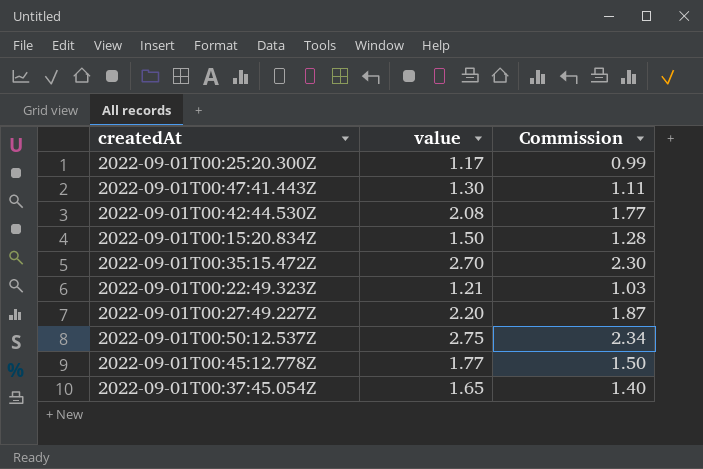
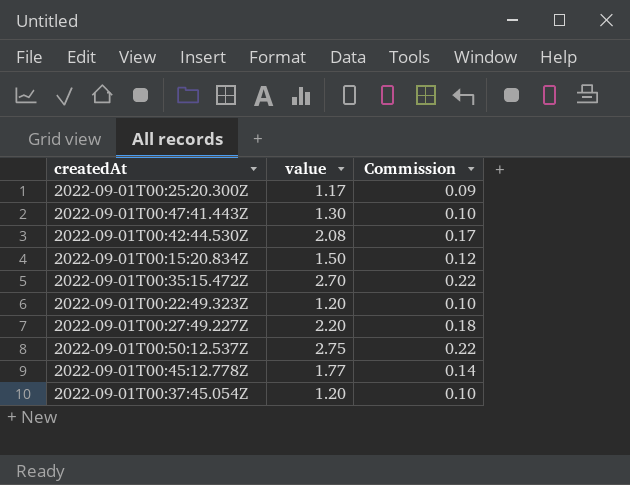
column Commission | formula: [value] * 0.85 -> [value] * 0.08
2022-09-01T00:22:49.323Z | value: 1.21 -> 1.20
2022-09-01T00:37:45.054Z | value: 1.65 -> 1.20

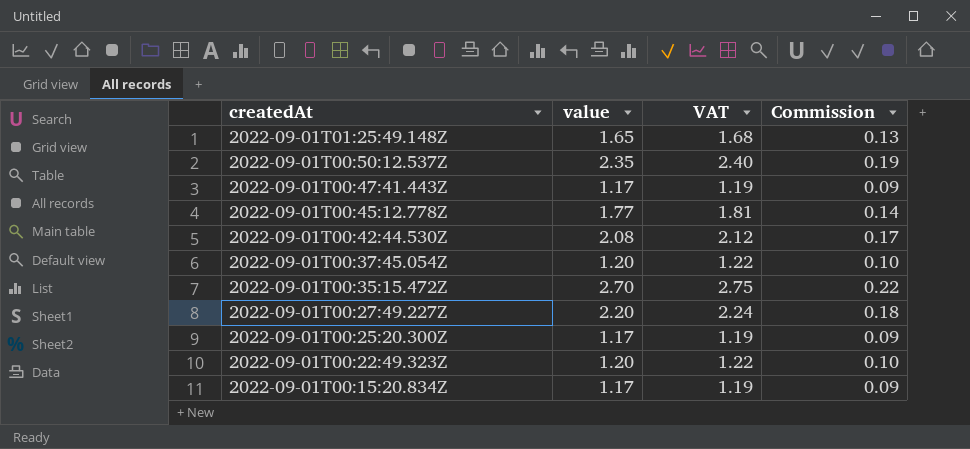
row order: none -> createdAt descending
column VAT | formula: none -> [value] * 1.02
row 2022-09-01T01:25:49.148Z: none -> 1.65 | 1.68 | 0.13
2022-09-01T00:50:12.537Z | value: 2.75 -> 2.35
2022-09-01T00:50:12.537Z | Commission: 0.22 -> 0.19
2022-09-01T00:47:41.443Z | value: 1.30 -> 1.17
2022-09-01T00:47:41.443Z | Commission: 0.10 -> 0.09
2022-09-01T00:15:20.834Z | value: 1.50 -> 1.17
2022-09-01T00:15:20.834Z | Commission: 0.12 -> 0.09

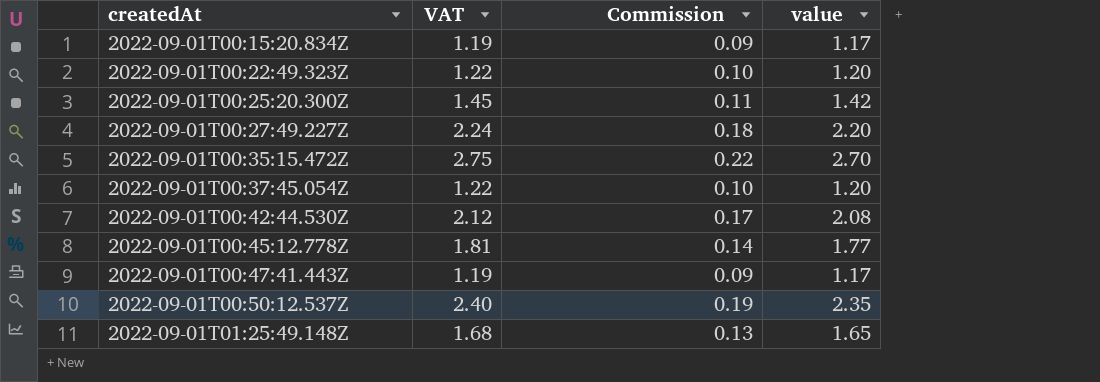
row order: createdAt descending -> createdAt ascending
column value | position: 2 -> 4
2022-09-01T00:25:20.300Z | VAT: 1.19 -> 1.45
2022-09-01T00:25:20.300Z | Commission: 0.09 -> 0.11
2022-09-01T00:25:20.300Z | value: 1.17 -> 1.42

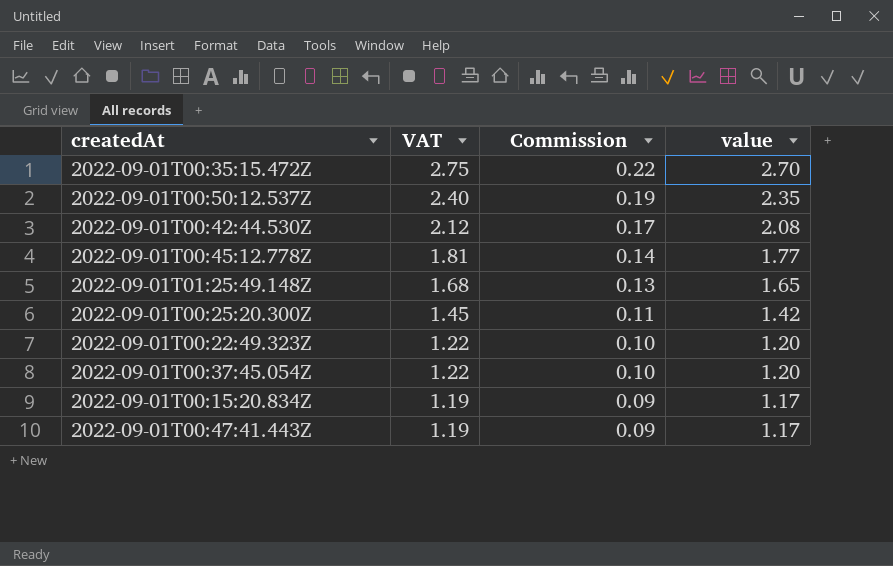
row order: createdAt ascending -> VAT descending
row 2022-09-01T00:27:49.227Z: 2.24 | 0.18 | 2.20 -> none

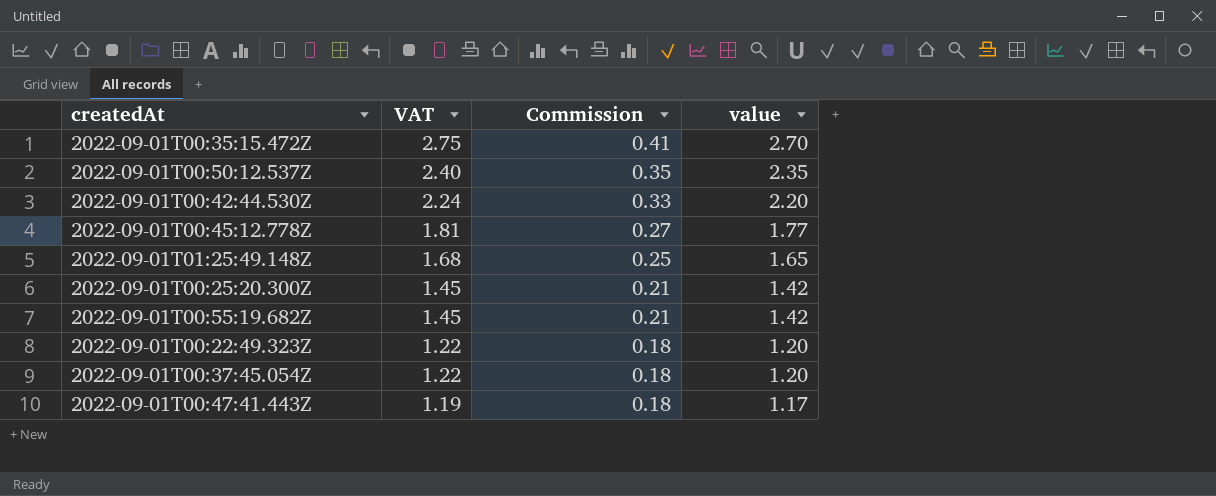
column Commission | formula: [value] * 0.08 -> [value] * 0.15
row 2022-09-01T00:15:20.834Z: 1.19 | 0.09 | 1.17 -> none
2022-09-01T00:42:44.530Z | VAT: 2.12 -> 2.24
2022-09-01T00:42:44.530Z | value: 2.08 -> 2.20
row 2022-09-01T00:55:19.682Z: none -> 1.45 | 0.21 | 1.42

